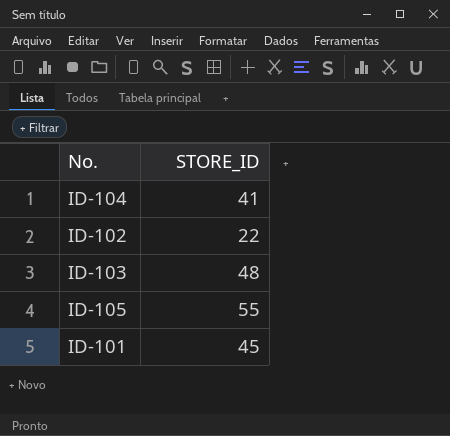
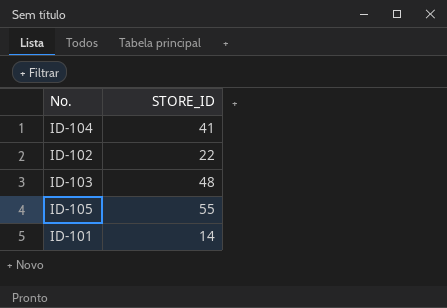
ID-101 | STORE_ID: 45 -> 14

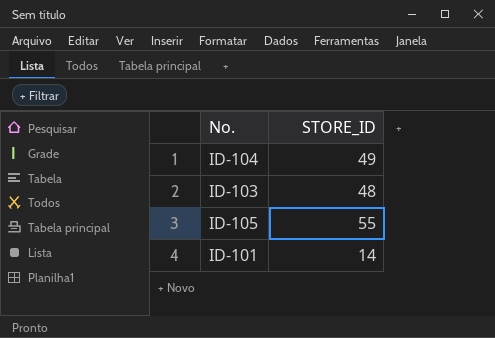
row ID-102: 22 -> none
ID-104 | STORE_ID: 41 -> 49

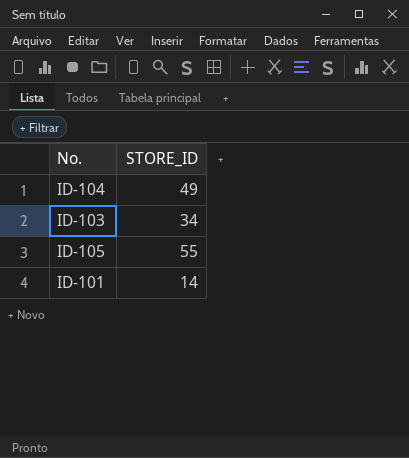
ID-103 | STORE_ID: 48 -> 34

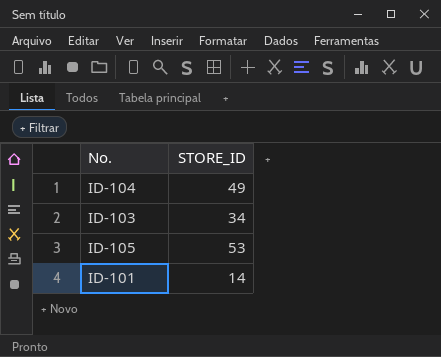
ID-105 | STORE_ID: 55 -> 53

